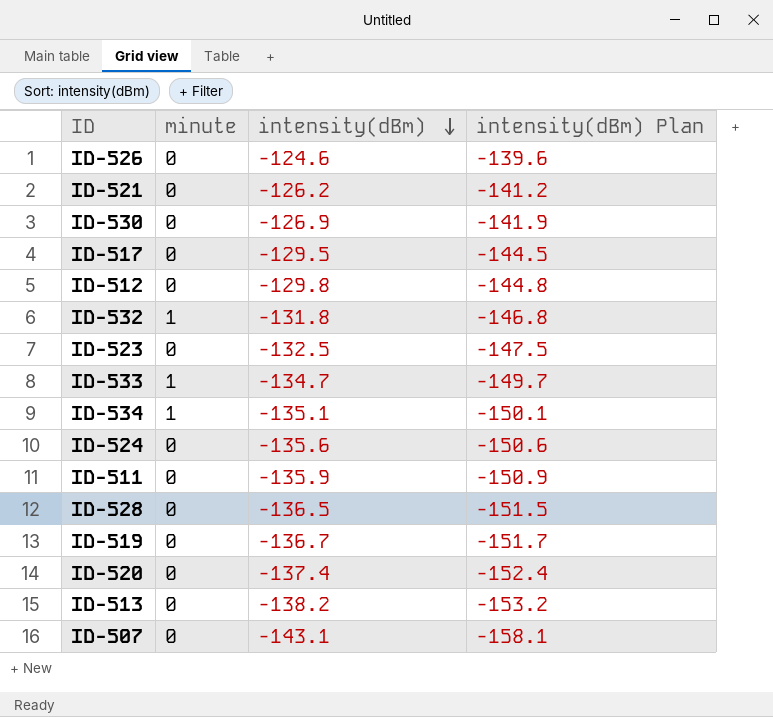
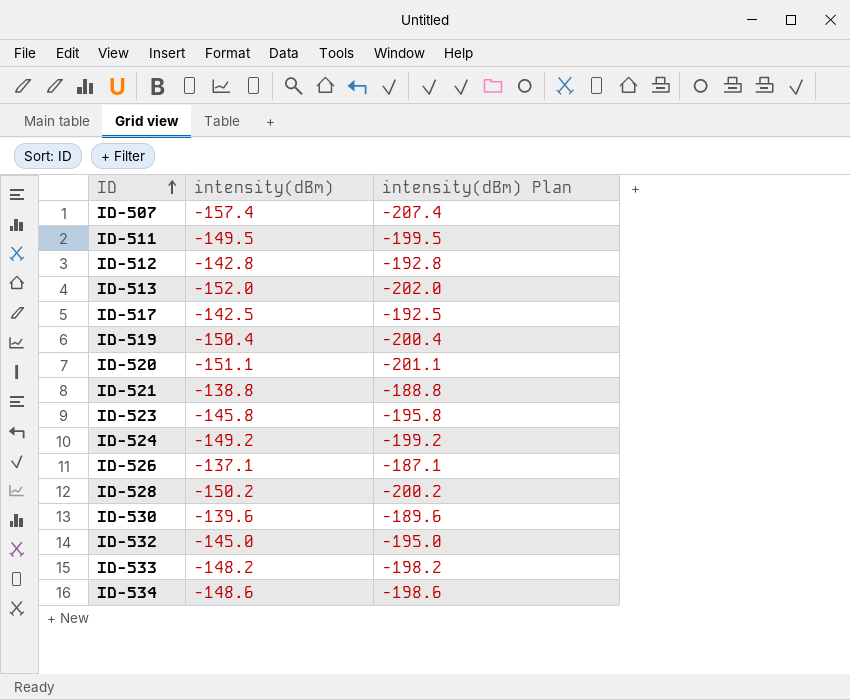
row order: intensity(dBm) descending -> ID ascending
column minute | position: 2 -> none
column intensity(dBm) Plan | formula: [intensity(dBm)] - 15 -> [intensity(dBm)] - 50
ID-507 | intensity(dBm): -143.1 -> -157.4
ID-511 | intensity(dBm): -135.9 -> -149.5
ID-512 | intensity(dBm): -129.8 -> -142.8
ID-513 | intensity(dBm): -138.2 -> -152.0
ID-517 | intensity(dBm): -129.5 -> -142.5
ID-519 | intensity(dBm): -136.7 -> -150.4
ID-520 | intensity(dBm): -137.4 -> -151.1
ID-521 | intensity(dBm): -126.2 -> -138.8
ID-523 | intensity(dBm): -132.5 -> -145.8
ID-524 | intensity(dBm): -135.6 -> -149.2
ID-526 | intensity(dBm): -124.6 -> -137.1
ID-528 | intensity(dBm): -136.5 -> -150.2
ID-530 | intensity(dBm): -126.9 -> -139.6
ID-532 | intensity(dBm): -131.8 -> -145.0
ID-533 | intensity(dBm): -134.7 -> -148.2
ID-534 | intensity(dBm): -135.1 -> -148.6

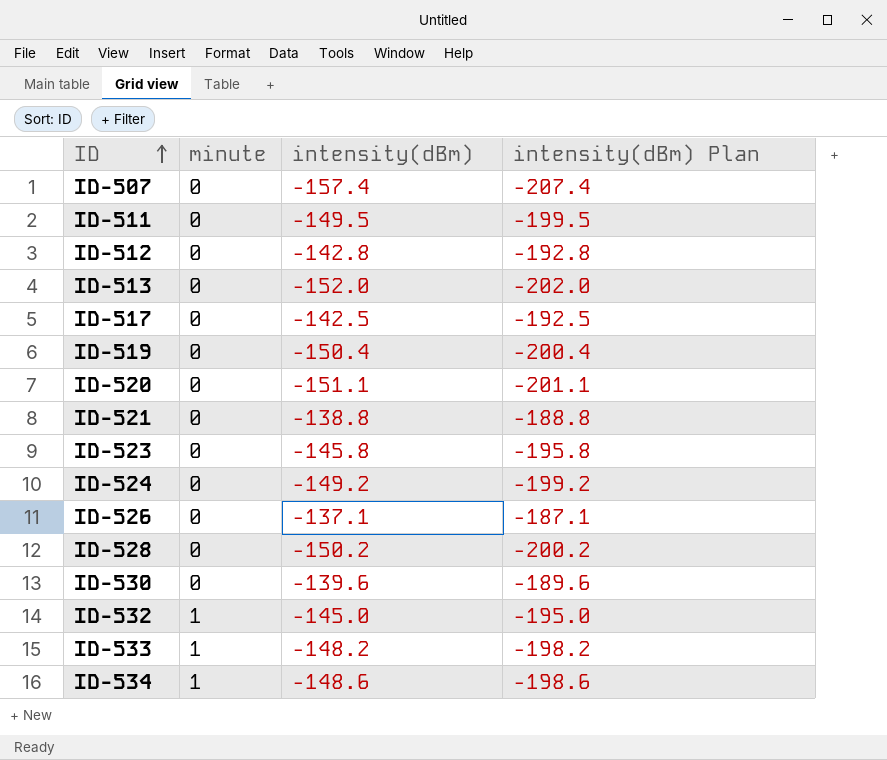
column minute | position: none -> 2

